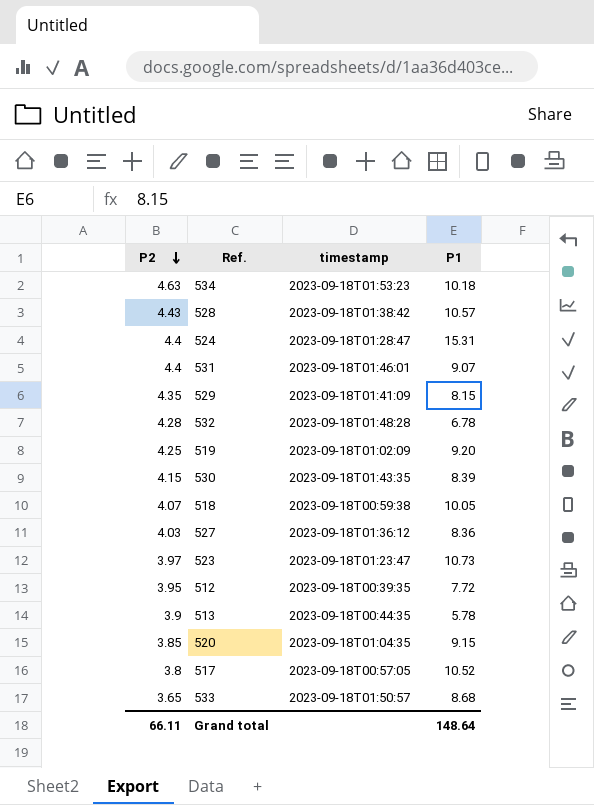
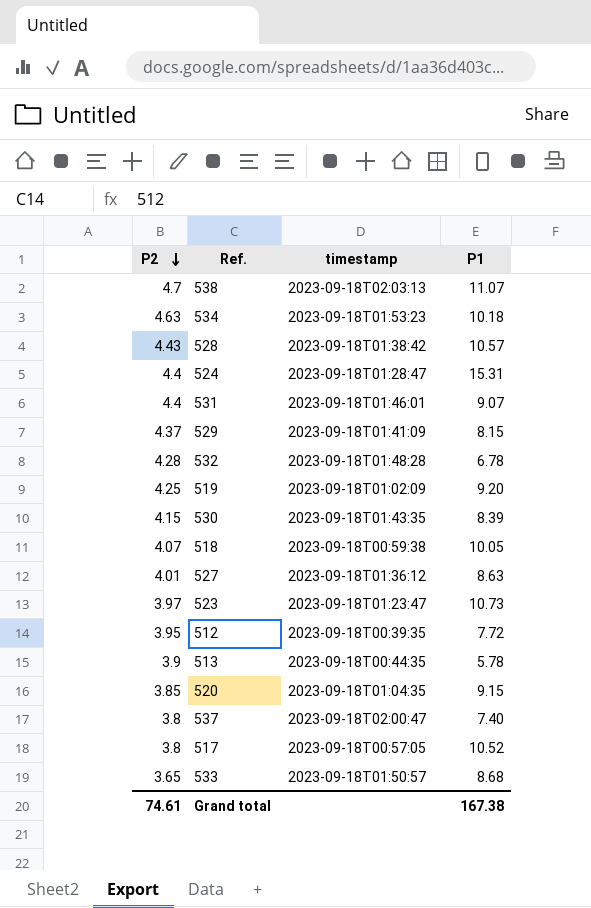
row 538: none -> 4.7 | 2023-09-18T02:03:13 | 11.07
529 | P2: 4.35 -> 4.37
527 | P2: 4.03 -> 4.01
527 | P1: 8.36 -> 8.63
row 537: none -> 3.8 | 2023-09-18T02:00:47 | 7.40
Grand total | P2: 66.11 -> 74.61
Grand total | P1: 148.64 -> 167.38

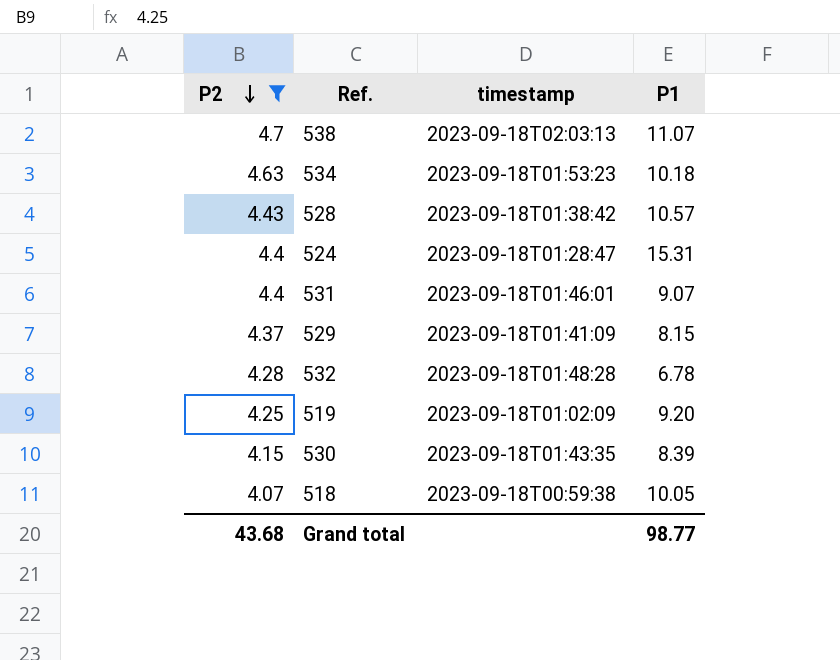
filter: none -> P2 >= 4.07
Grand total | P2: 74.61 -> 43.68
Grand total | P1: 167.38 -> 98.77

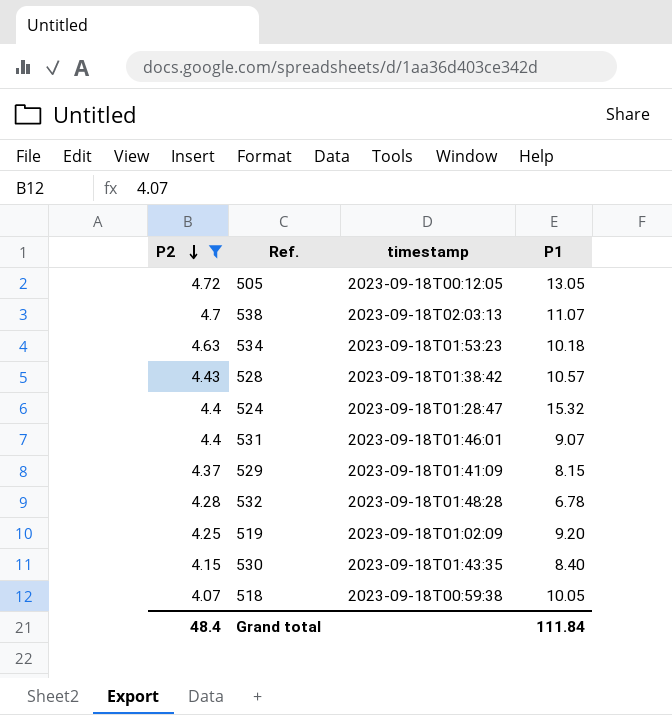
row 505: none -> 4.72 | 2023-09-18T00:12:05 | 13.05
524 | P1: 15.31 -> 15.32
530 | P1: 8.39 -> 8.40
Grand total | P2: 43.68 -> 48.4
Grand total | P1: 98.77 -> 111.84

